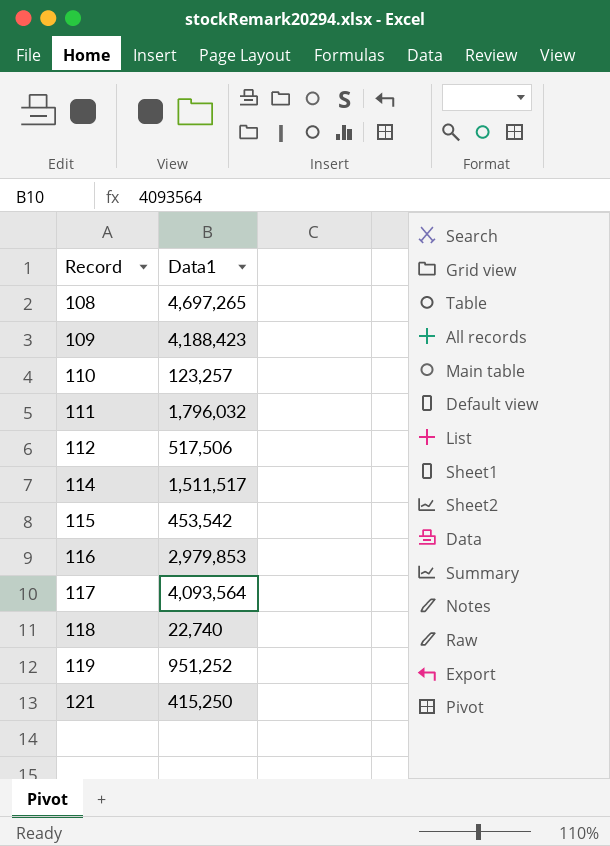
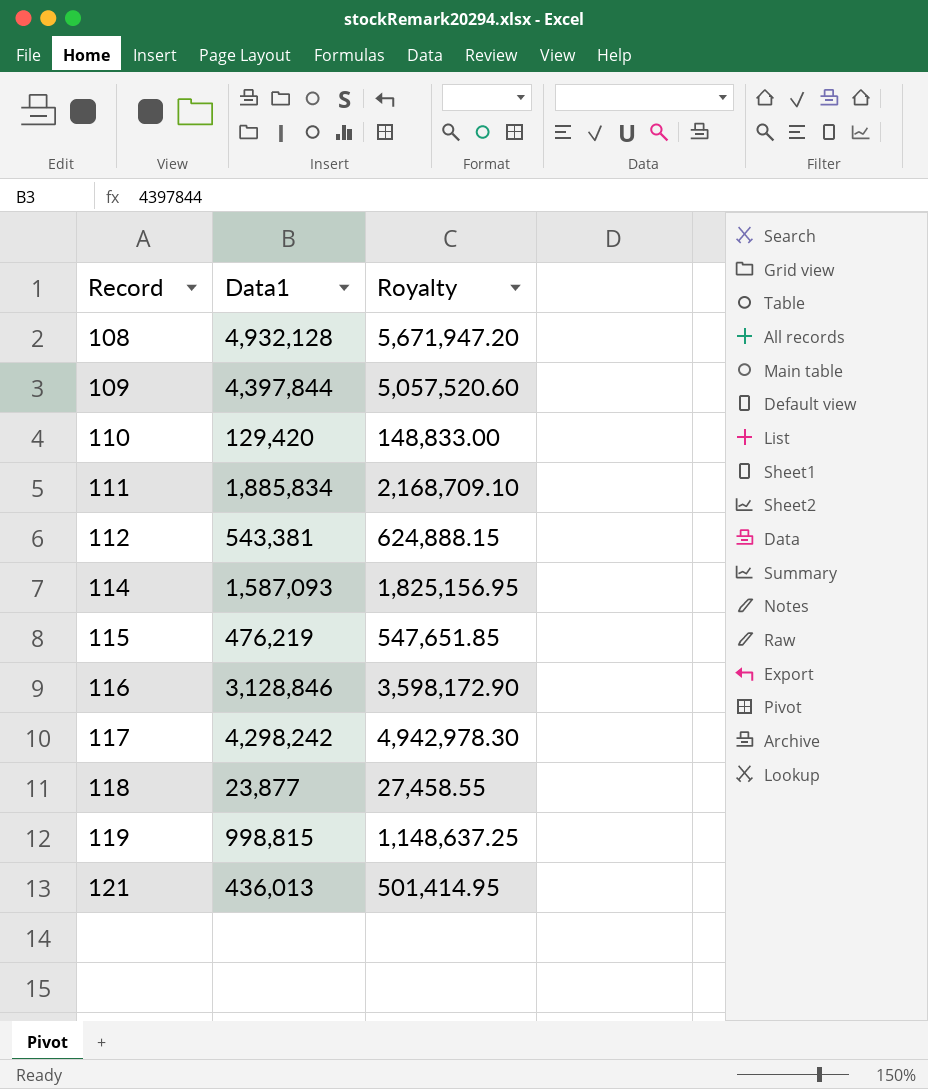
column Royalty | formula: none -> [Data1] * 1.15
108 | Data1: 4,697,265 -> 4,932,128
109 | Data1: 4,188,423 -> 4,397,844
110 | Data1: 123,257 -> 129,420
111 | Data1: 1,796,032 -> 1,885,834
112 | Data1: 517,506 -> 543,381
114 | Data1: 1,511,517 -> 1,587,093
115 | Data1: 453,542 -> 476,219
116 | Data1: 2,979,853 -> 3,128,846
117 | Data1: 4,093,564 -> 4,298,242
118 | Data1: 22,740 -> 23,877
119 | Data1: 951,252 -> 998,815
121 | Data1: 415,250 -> 436,013

